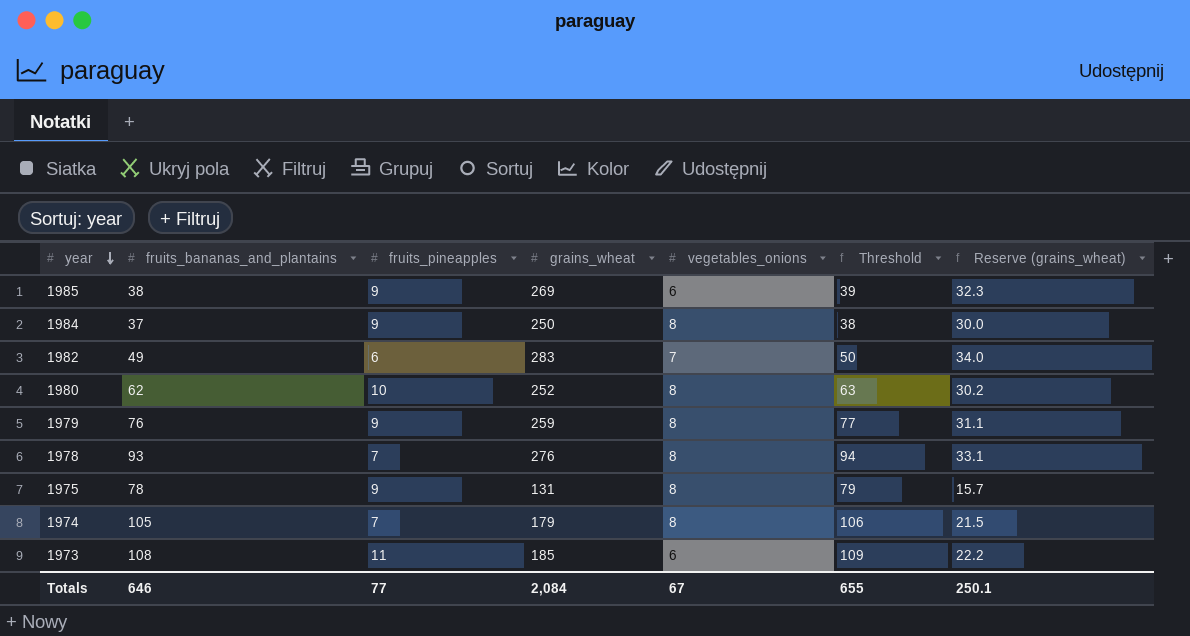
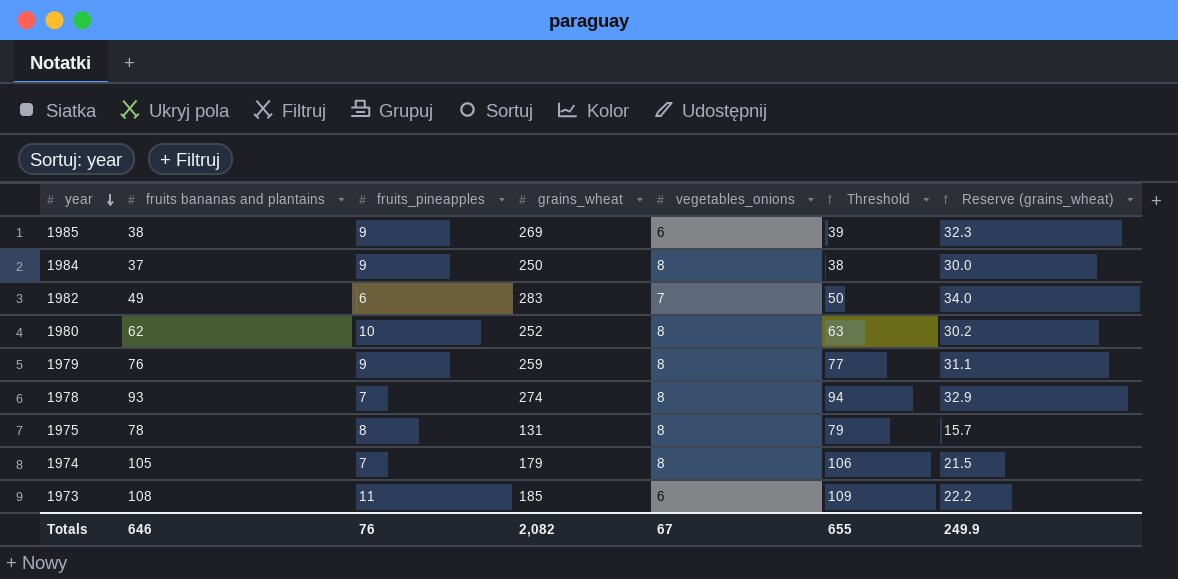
column name: fruits_bananas_and_plantains -> fruits bananas and plantains
1978 | grains_wheat: 276 -> 274
1978 | Reserve (grains_wheat): 33.1 -> 32.9
1975 | fruits_pineapples: 9 -> 8
Totals | fruits_pineapples: 77 -> 76
Totals | grains_wheat: 2,084 -> 2,082
Totals | Reserve (grains_wheat): 250.1 -> 249.9

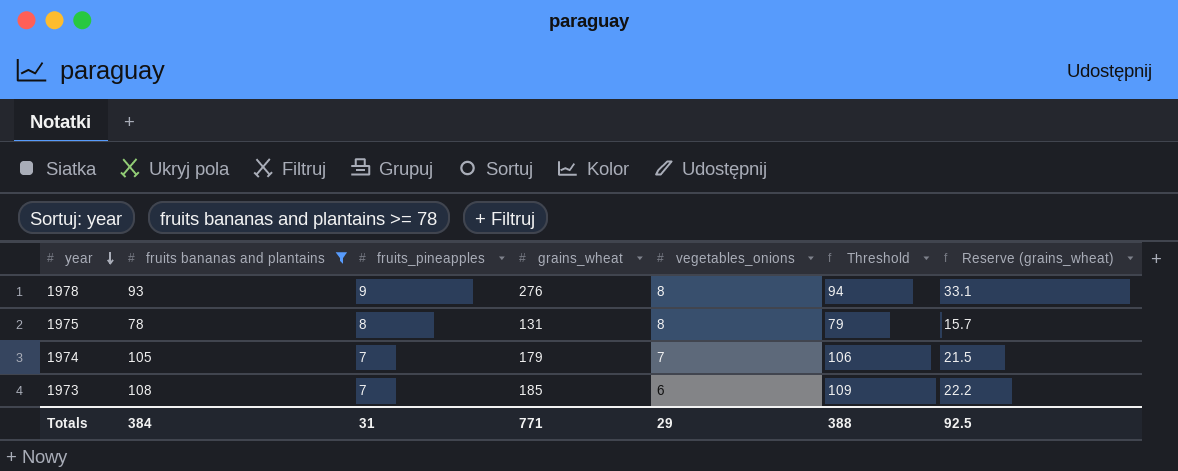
filter: none -> fruits bananas and plantains >= 78
1978 | fruits_pineapples: 7 -> 9
1978 | grains_wheat: 274 -> 276
1978 | Reserve (grains_wheat): 32.9 -> 33.1
1974 | vegetables_onions: 8 -> 7
1973 | fruits_pineapples: 11 -> 7
Totals | fruits bananas and plantains: 646 -> 384
Totals | fruits_pineapples: 76 -> 31
Totals | grains_wheat: 2,082 -> 771
Totals | vegetables_onions: 67 -> 29
Totals | Threshold: 655 -> 388
Totals | Reserve (grains_wheat): 249.9 -> 92.5

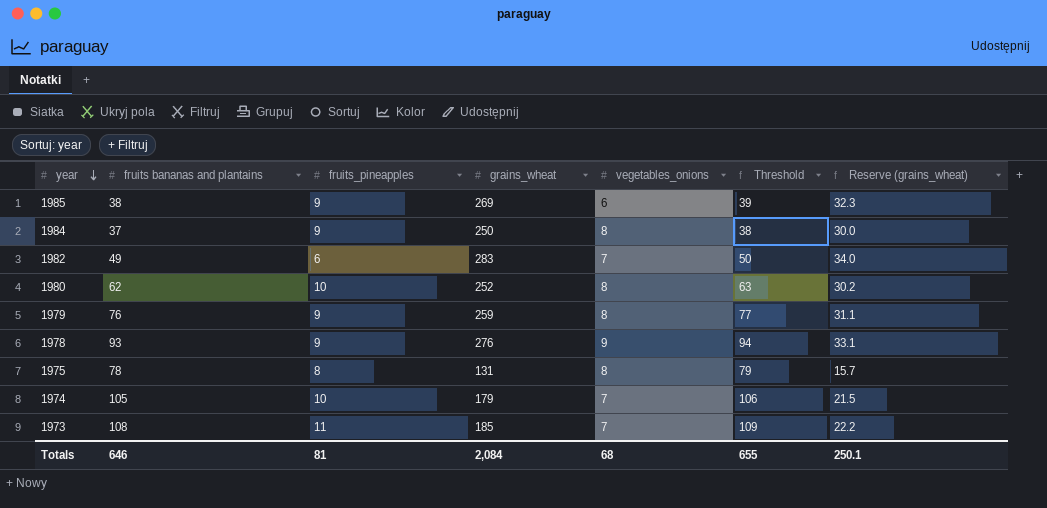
filter: fruits bananas and plantains >= 78 -> none
1978 | vegetables_onions: 8 -> 9
1974 | fruits_pineapples: 7 -> 10
1973 | fruits_pineapples: 7 -> 11
1973 | vegetables_onions: 6 -> 7
Totals | fruits bananas and plantains: 384 -> 646
Totals | fruits_pineapples: 31 -> 81
Totals | grains_wheat: 771 -> 2,084
Totals | vegetables_onions: 29 -> 68
Totals | Threshold: 388 -> 655
Totals | Reserve (grains_wheat): 92.5 -> 250.1

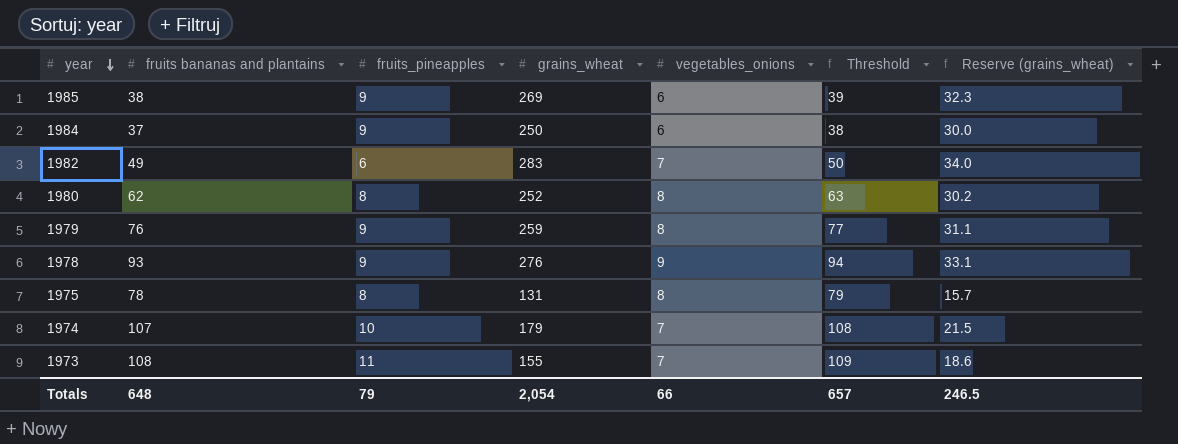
1984 | vegetables_onions: 8 -> 6
1980 | fruits_pineapples: 10 -> 8
1974 | fruits bananas and plantains: 105 -> 107
1974 | Threshold: 106 -> 108
1973 | grains_wheat: 185 -> 155
1973 | Reserve (grains_wheat): 22.2 -> 18.6
Totals | fruits bananas and plantains: 646 -> 648
Totals | fruits_pineapples: 81 -> 79
Totals | grains_wheat: 2,084 -> 2,054
Totals | vegetables_onions: 68 -> 66
Totals | Threshold: 655 -> 657
Totals | Reserve (grains_wheat): 250.1 -> 246.5

